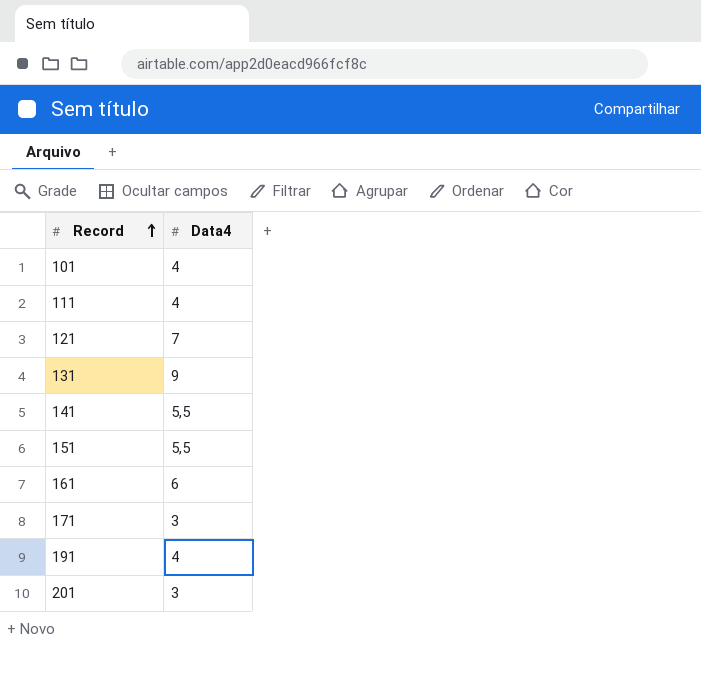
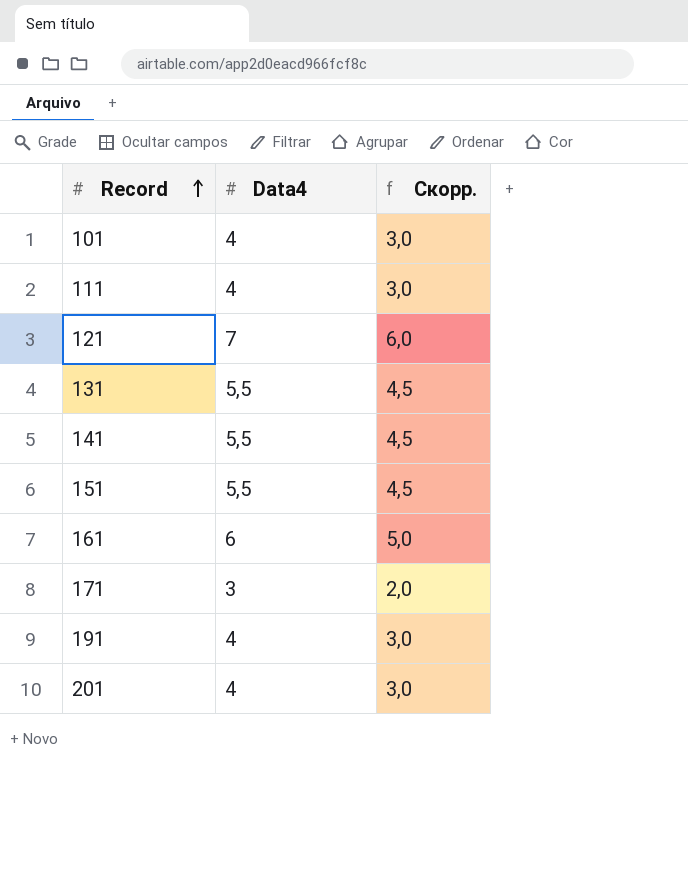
column Скорр. | formula: none -> [Data4] - 1
131 | Data4: 9 -> 5,5
201 | Data4: 3 -> 4

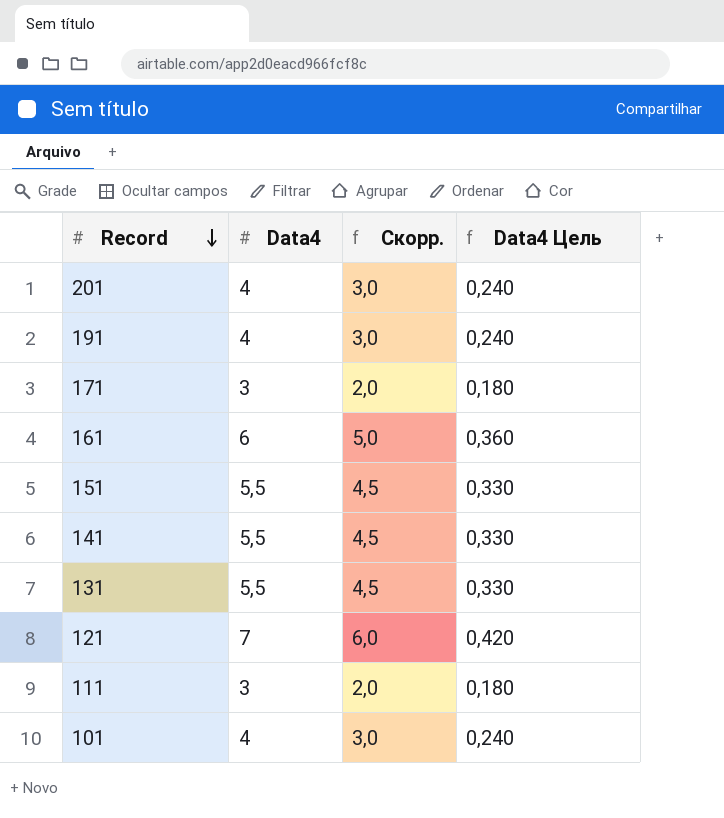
row order: Record ascending -> Record descending
column Data4 Цель | formula: none -> [Data4] * 0,06
111 | Data4: 4 -> 3
111 | Скорр.: 3,0 -> 2,0

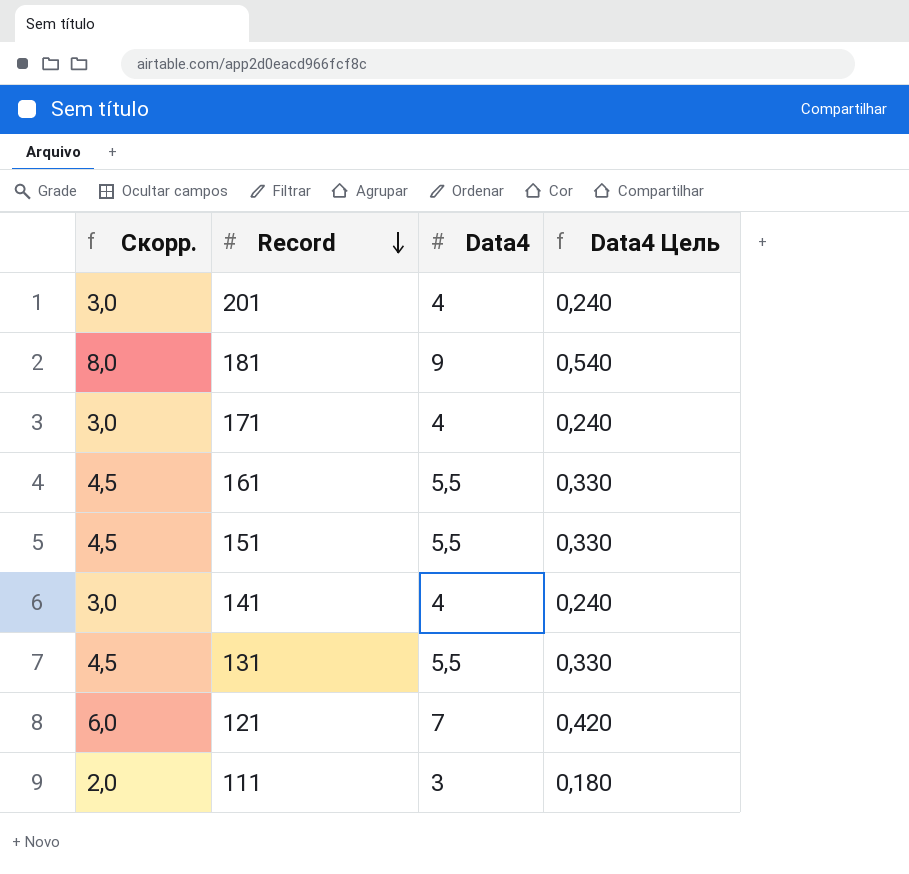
column Скорр. | position: 3 -> 1
row 191: 4 | 3,0 | 0,240 -> none
row 101: 4 | 3,0 | 0,240 -> none
row 181: none -> 8,0 | 9 | 0,540
171 | Скорр.: 2,0 -> 3,0
171 | Data4: 3 -> 4
171 | Data4 Цель: 0,180 -> 0,240
161 | Скорр.: 5,0 -> 4,5
161 | Data4: 6 -> 5,5
161 | Data4 Цель: 0,360 -> 0,330
141 | Скорр.: 4,5 -> 3,0
141 | Data4: 5,5 -> 4
141 | Data4 Цель: 0,330 -> 0,240

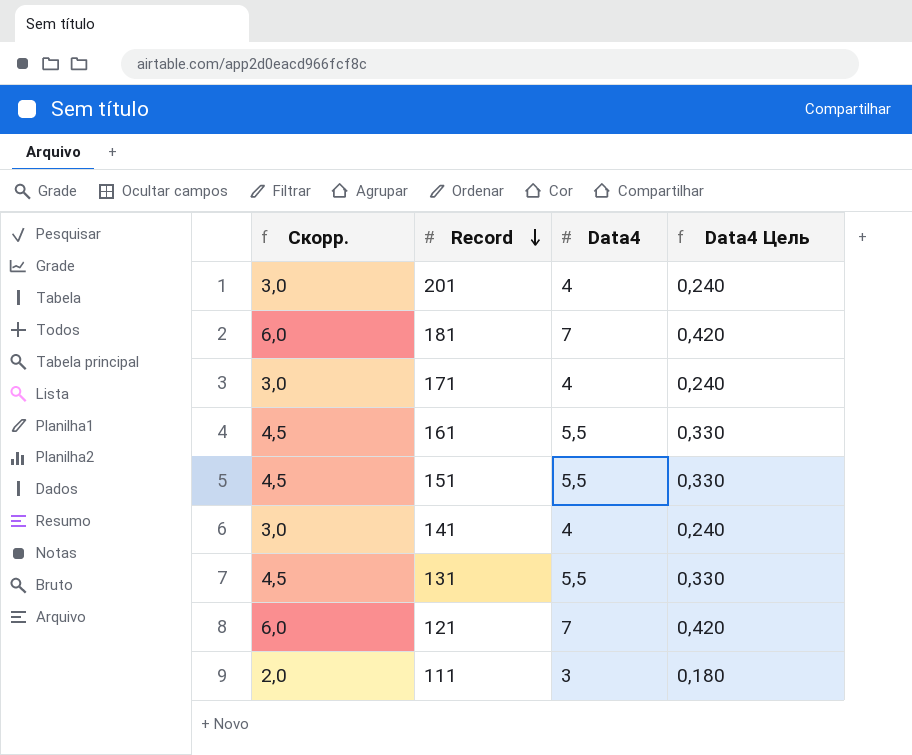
181 | Скорр.: 8,0 -> 6,0
181 | Data4: 9 -> 7
181 | Data4 Цель: 0,540 -> 0,420

